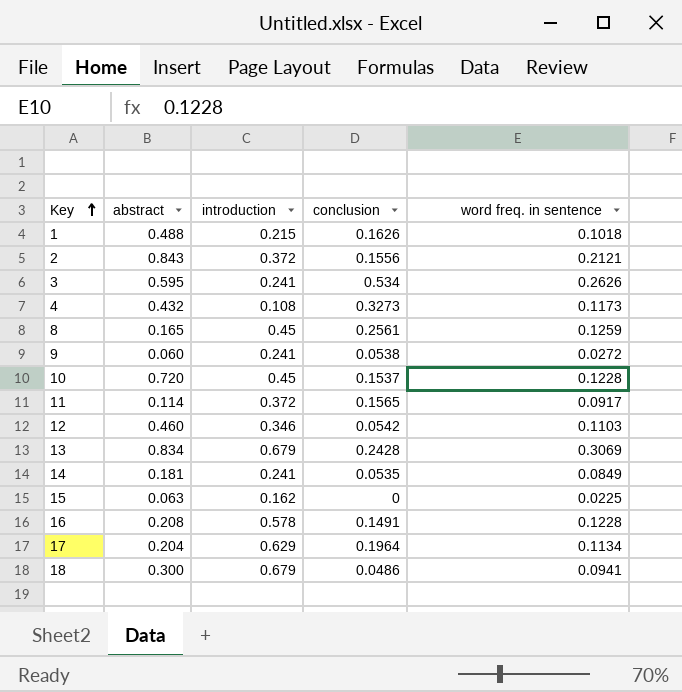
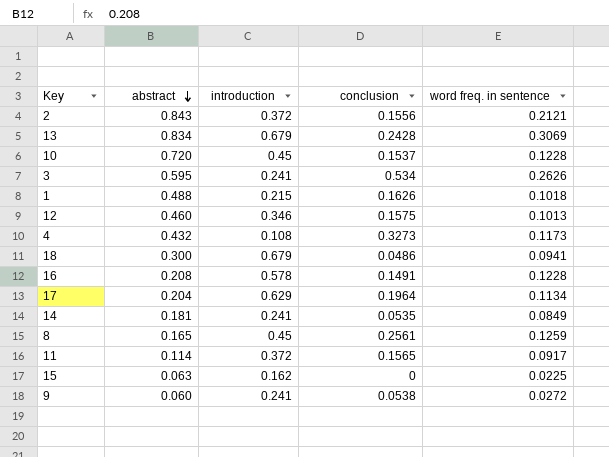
row order: Key ascending -> abstract descending
12 | conclusion: 0.0542 -> 0.1575
12 | word freq. in sentence: 0.1103 -> 0.1013

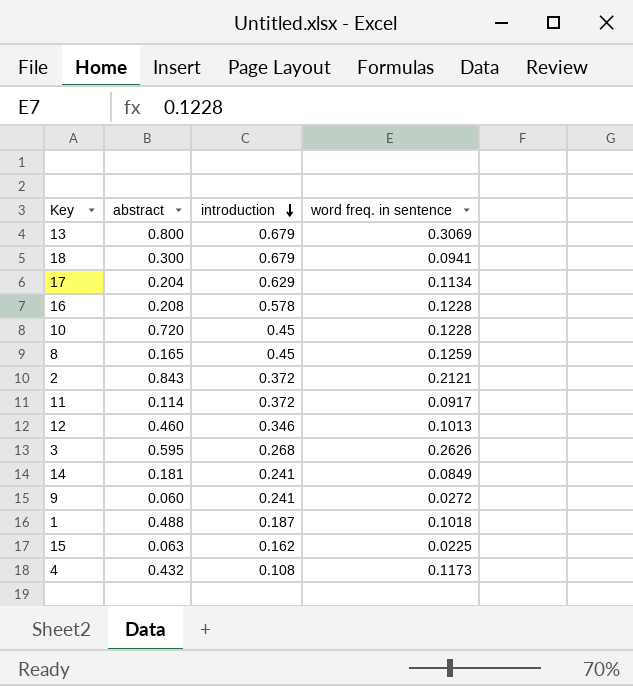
row order: abstract descending -> introduction descending
column conclusion | position: 4 -> none
13 | abstract: 0.834 -> 0.800
3 | introduction: 0.241 -> 0.268
1 | introduction: 0.215 -> 0.187

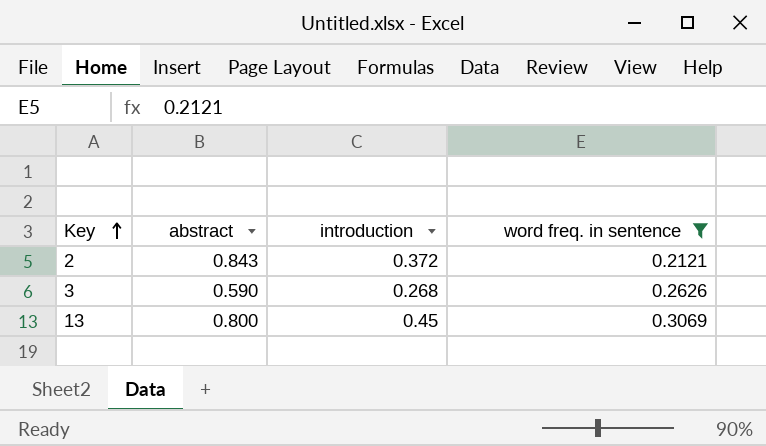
filter: none -> word freq. in sentence >= 0.2121
row order: introduction descending -> Key ascending
3 | abstract: 0.595 -> 0.590
13 | introduction: 0.679 -> 0.45

